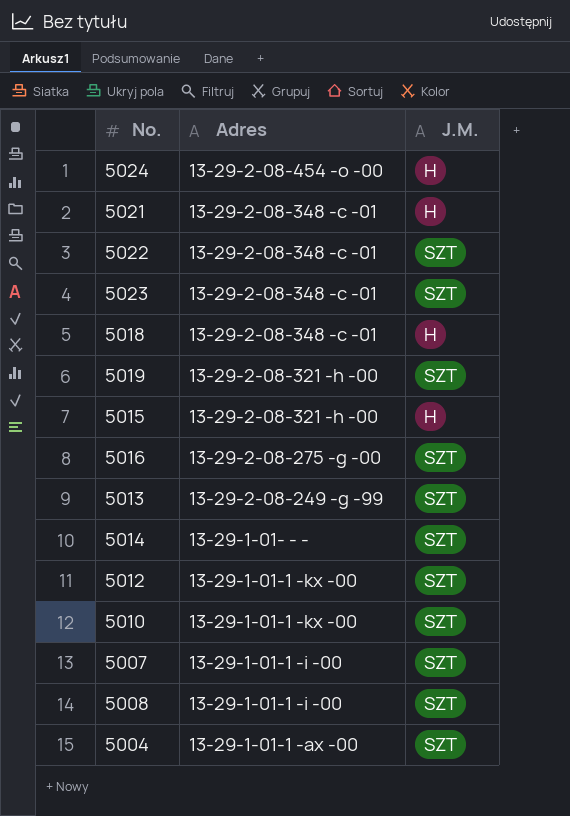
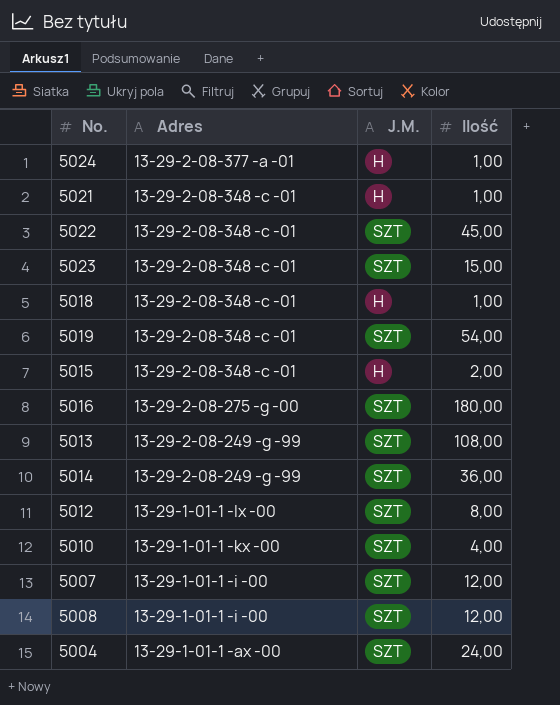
column Ilość | position: none -> 4
5024 | Adres: 13-29-2-08-454 -o -00 -> 13-29-2-08-377 -a -01
5019 | Adres: 13-29-2-08-321 -h -00 -> 13-29-2-08-348 -c -01
5015 | Adres: 13-29-2-08-321 -h -00 -> 13-29-2-08-348 -c -01
5014 | Adres: 13-29-1-01- - - -> 13-29-2-08-249 -g -99
5012 | Adres: 13-29-1-01-1 -kx -00 -> 13-29-1-01-1 -lx -00

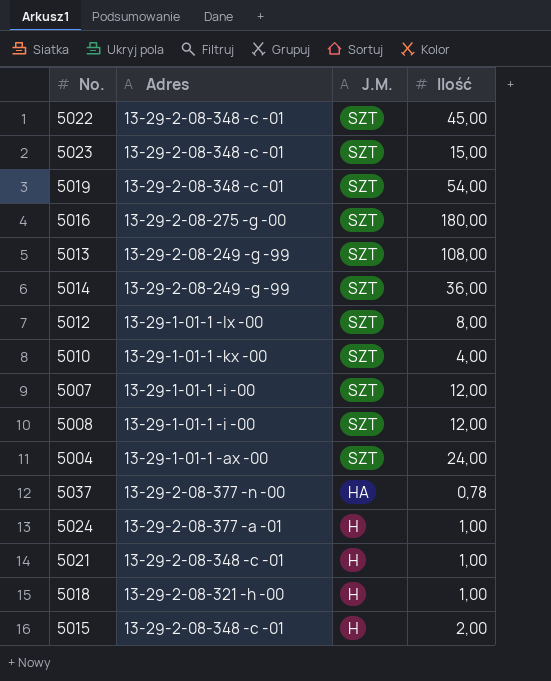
row order: Adres descending -> J.M. descending
row 5037: none -> 13-29-2-08-377 -n -00 | HA | 0,78
5018 | Adres: 13-29-2-08-348 -c -01 -> 13-29-2-08-321 -h -00

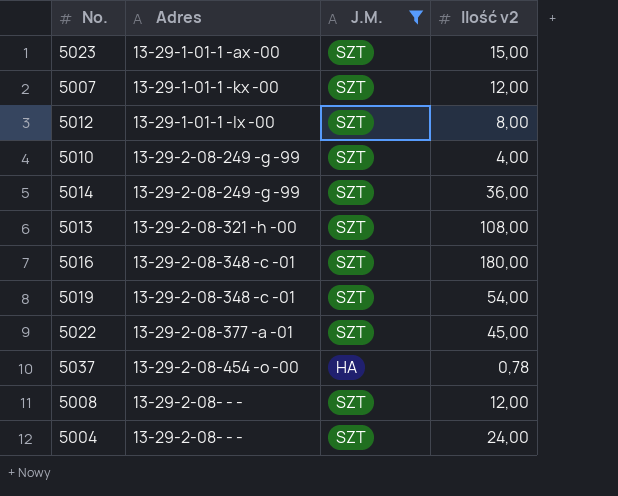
filter: none -> J.M. != H
row order: J.M. descending -> Adres ascending
column name: Ilość -> Ilość v2
5023 | Adres: 13-29-2-08-348 -c -01 -> 13-29-1-01-1 -ax -00
5007 | Adres: 13-29-1-01-1 -i -00 -> 13-29-1-01-1 -kx -00
5010 | Adres: 13-29-1-01-1 -kx -00 -> 13-29-2-08-249 -g -99
5013 | Adres: 13-29-2-08-249 -g -99 -> 13-29-2-08-321 -h -00
5016 | Adres: 13-29-2-08-275 -g -00 -> 13-29-2-08-348 -c -01
5022 | Adres: 13-29-2-08-348 -c -01 -> 13-29-2-08-377 -a -01
5037 | Adres: 13-29-2-08-377 -n -00 -> 13-29-2-08-454 -o -00
5008 | Adres: 13-29-1-01-1 -i -00 -> 13-29-2-08- - -
5004 | Adres: 13-29-1-01-1 -ax -00 -> 13-29-2-08- - -

